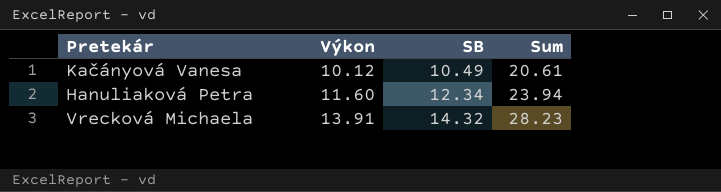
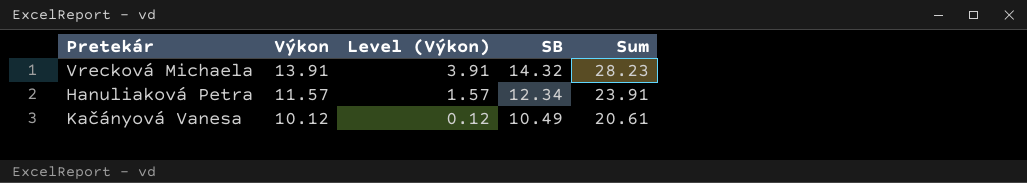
row order: Výkon ascending -> Výkon descending
column Level (Výkon) | formula: none -> [Výkon] - 10
Hanuliaková Petra | Výkon: 11.60 -> 11.57
Hanuliaková Petra | Sum: 23.94 -> 23.91

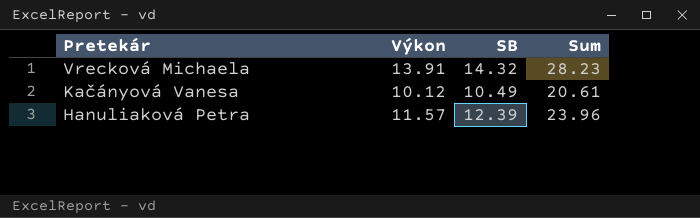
row order: Výkon descending -> Pretekár descending
column Level (Výkon) | formula: [Výkon] - 10 -> none
Hanuliaková Petra | SB: 12.34 -> 12.39
Hanuliaková Petra | Sum: 23.91 -> 23.96

